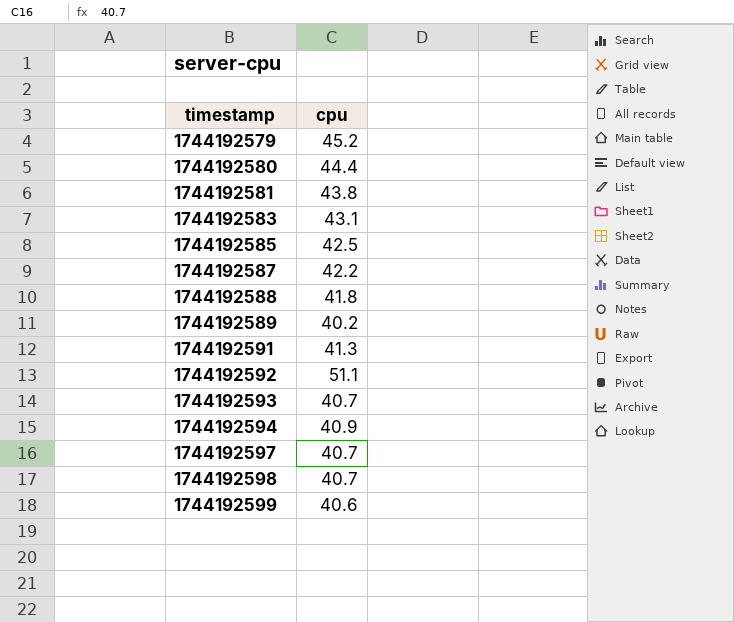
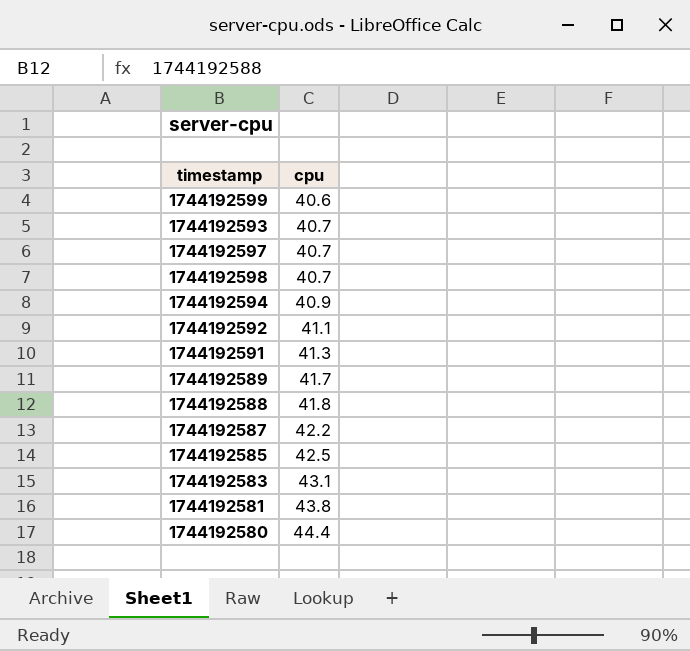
row order: timestamp ascending -> cpu ascending
row 1744192579: 45.2 -> none
1744192592 | cpu: 51.1 -> 41.1
1744192589 | cpu: 40.2 -> 41.7

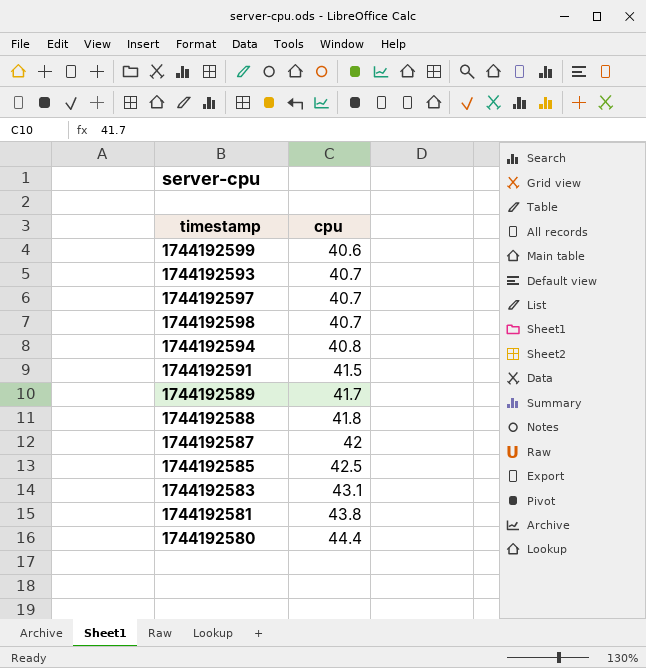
row 1744192592: 41.1 -> none
1744192594 | cpu: 40.9 -> 40.8
1744192591 | cpu: 41.3 -> 41.5
1744192587 | cpu: 42.2 -> 42

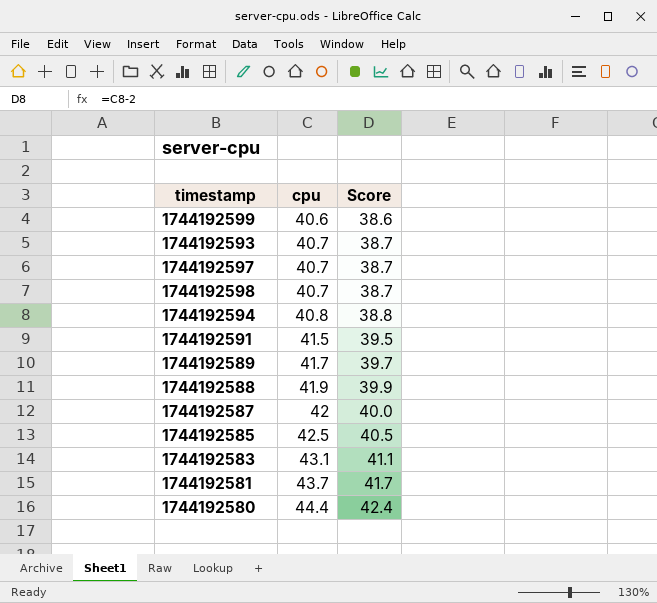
column Score | formula: none -> [cpu] - 2
1744192588 | cpu: 41.8 -> 41.9
1744192581 | cpu: 43.8 -> 43.7

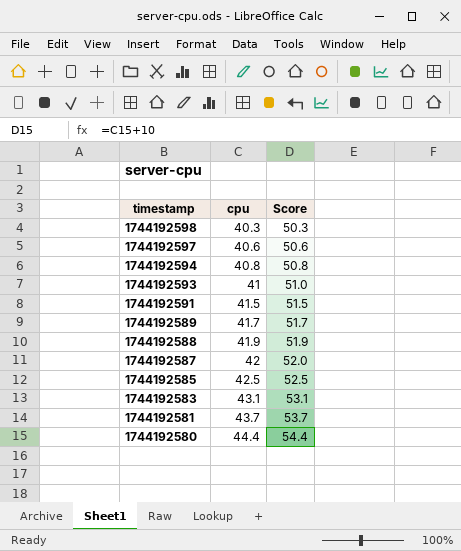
row order: cpu ascending -> timestamp descending
column Score | formula: [cpu] - 2 -> [cpu] + 10
row 1744192599: 40.6 | 38.6 -> none
1744192598 | cpu: 40.7 -> 40.3
1744192597 | cpu: 40.7 -> 40.6
1744192593 | cpu: 40.7 -> 41

